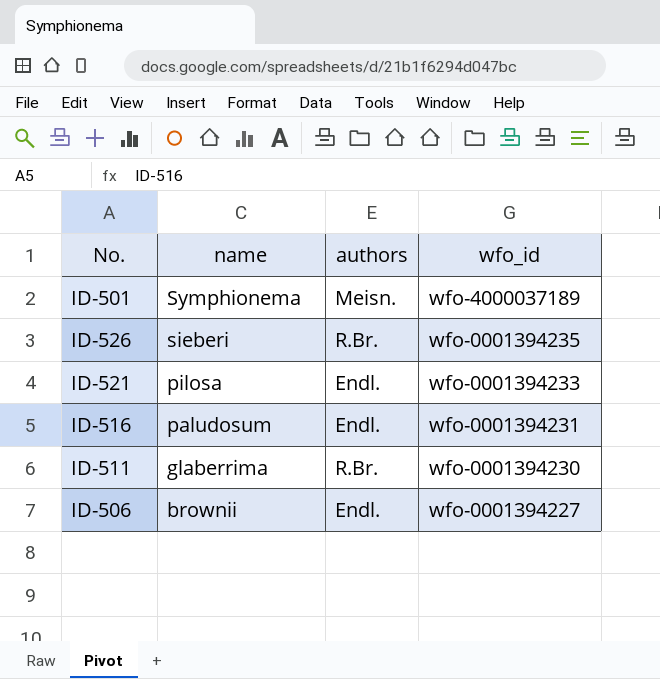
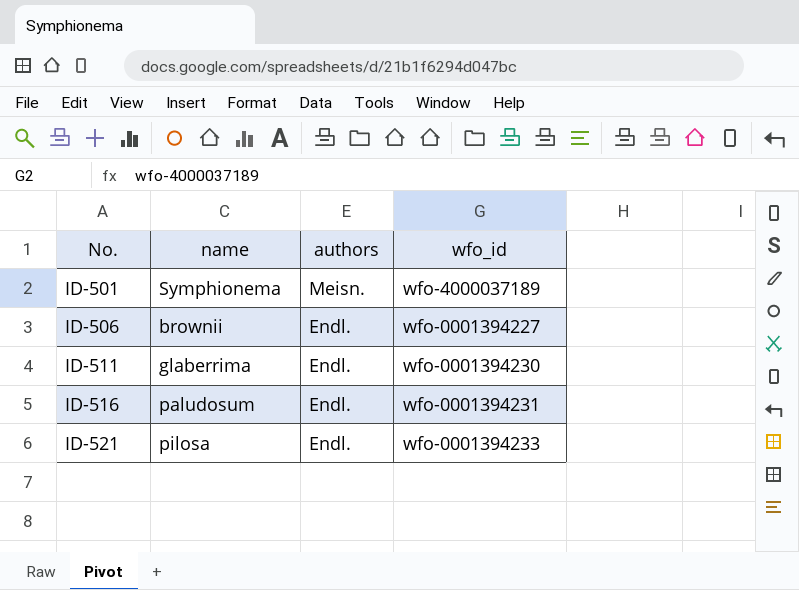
row order: name descending -> No. ascending
row ID-526: sieberi | R.Br. | wfo-0001394235 -> none
ID-511 | authors: R.Br. -> Endl.

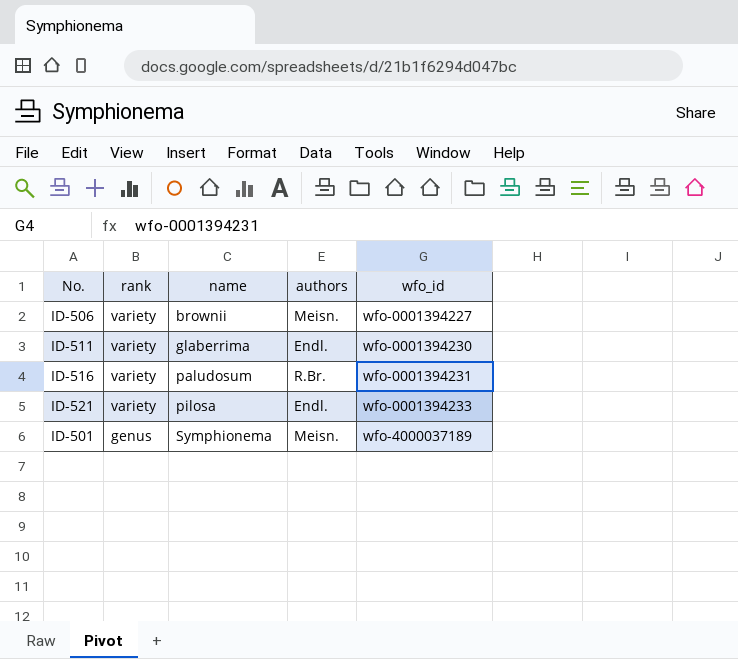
row order: No. ascending -> rank descending
column rank | position: none -> 2
ID-506 | authors: Endl. -> Meisn.
ID-516 | authors: Endl. -> R.Br.

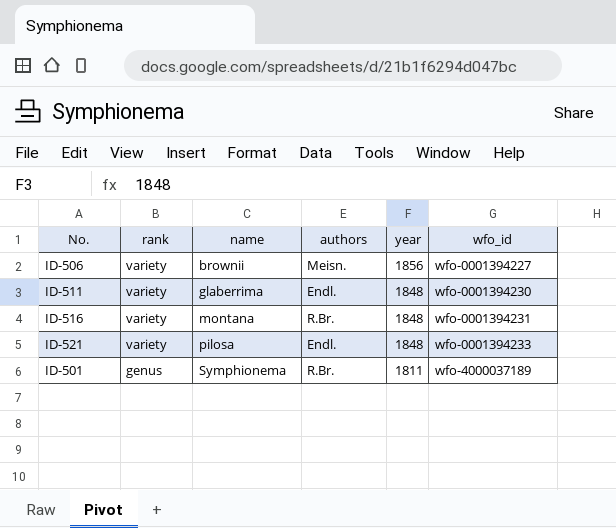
column year | position: none -> 5
ID-516 | name: paludosum -> montana
ID-501 | authors: Meisn. -> R.Br.

